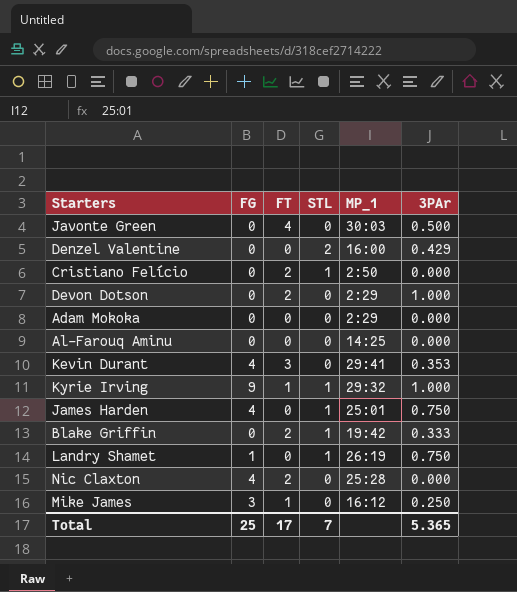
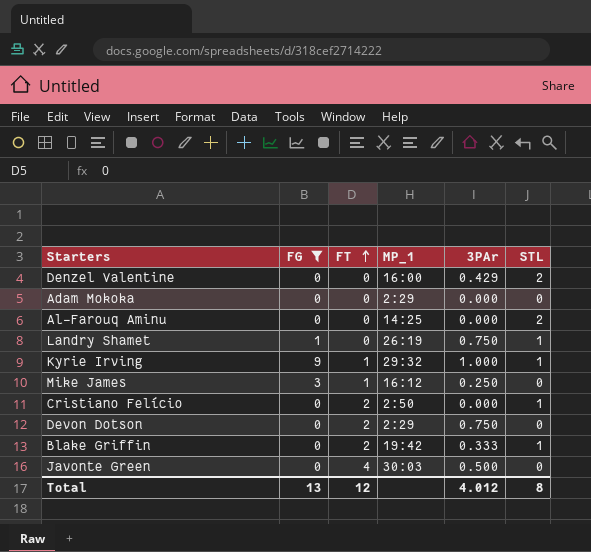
filter: none -> FG != 4
row order: none -> FT ascending
column STL | position: 4 -> 6
Al-Farouq Aminu | STL: 0 -> 2
Devon Dotson | 3PAr: 1.000 -> 0.750
Total | FG: 25 -> 13
Total | FT: 17 -> 12
Total | 3PAr: 5.365 -> 4.012
Total | STL: 7 -> 8

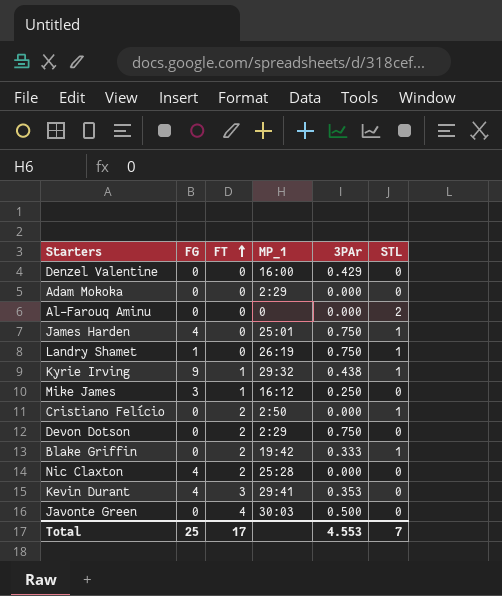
filter: FG != 4 -> none
Denzel Valentine | STL: 2 -> 0
Al-Farouq Aminu | MP_1: 14:25 -> 0
Kyrie Irving | 3PAr: 1.000 -> 0.438
Total | FG: 13 -> 25
Total | FT: 12 -> 17
Total | 3PAr: 4.012 -> 4.553
Total | STL: 8 -> 7

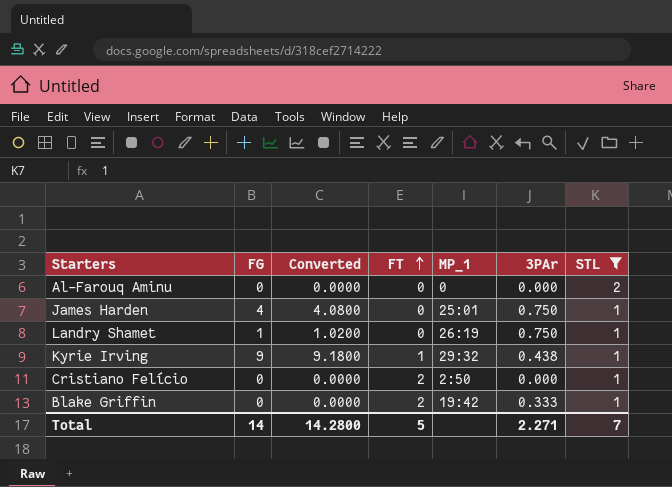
filter: none -> STL != 0
column Converted | formula: none -> [FG] * 1.02
Total | FG: 25 -> 14
Total | FT: 17 -> 5
Total | 3PAr: 4.553 -> 2.271

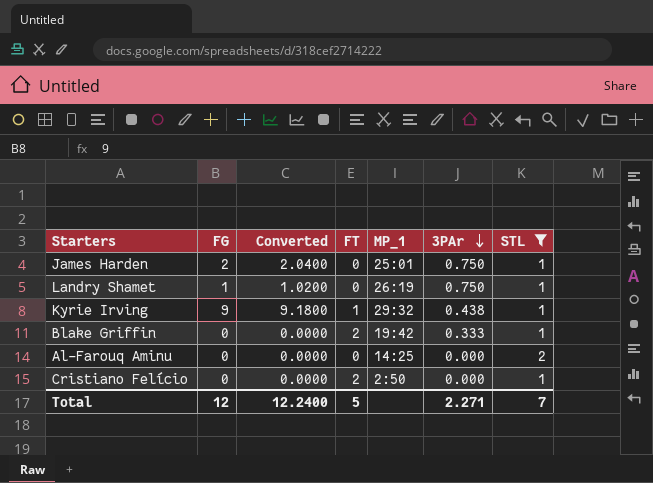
row order: FT ascending -> 3PAr descending
James Harden | FG: 4 -> 2
James Harden | Converted: 4.0800 -> 2.0400
Al-Farouq Aminu | MP_1: 0 -> 14:25
Total | FG: 14 -> 12
Total | Converted: 14.2800 -> 12.2400

